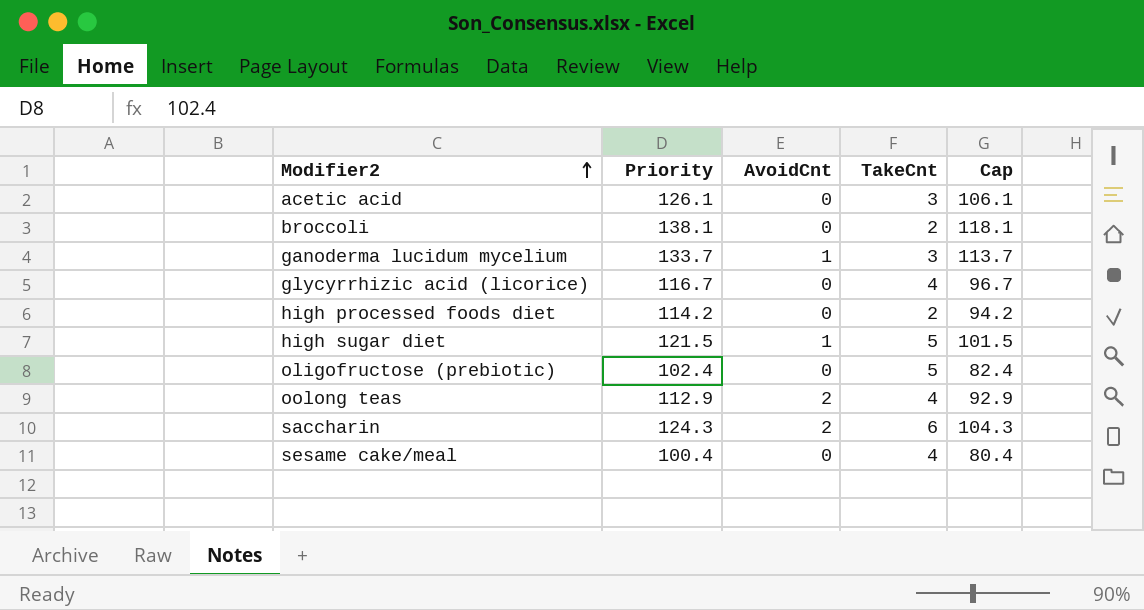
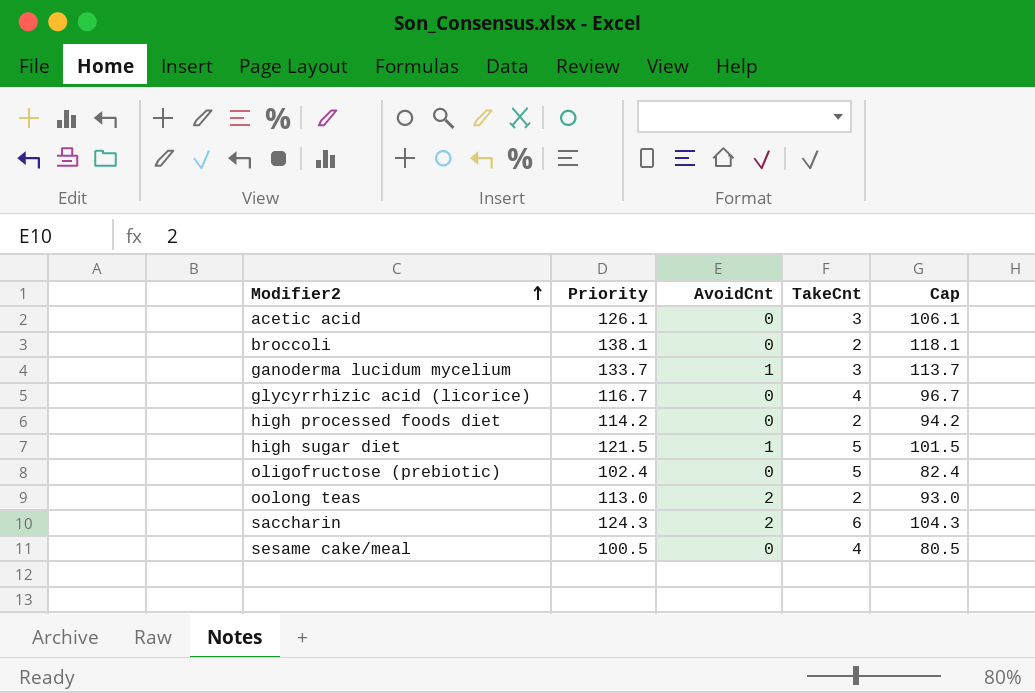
oolong teas | Priority: 112.9 -> 113.0
oolong teas | TakeCnt: 4 -> 2
oolong teas | Cap: 92.9 -> 93.0
sesame cake/meal | Priority: 100.4 -> 100.5
sesame cake/meal | Cap: 80.4 -> 80.5

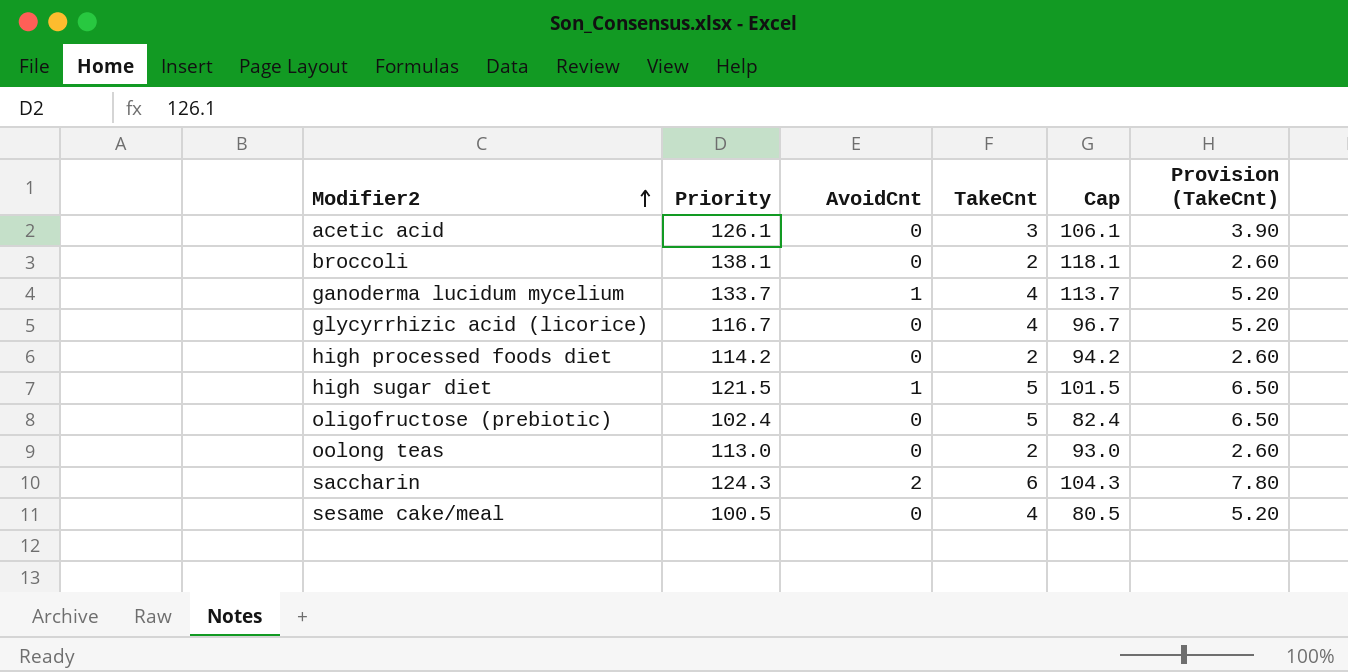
column Provision (TakeCnt) | formula: none -> [TakeCnt] * 1.3
ganoderma lucidum mycelium | TakeCnt: 3 -> 4
oolong teas | AvoidCnt: 2 -> 0

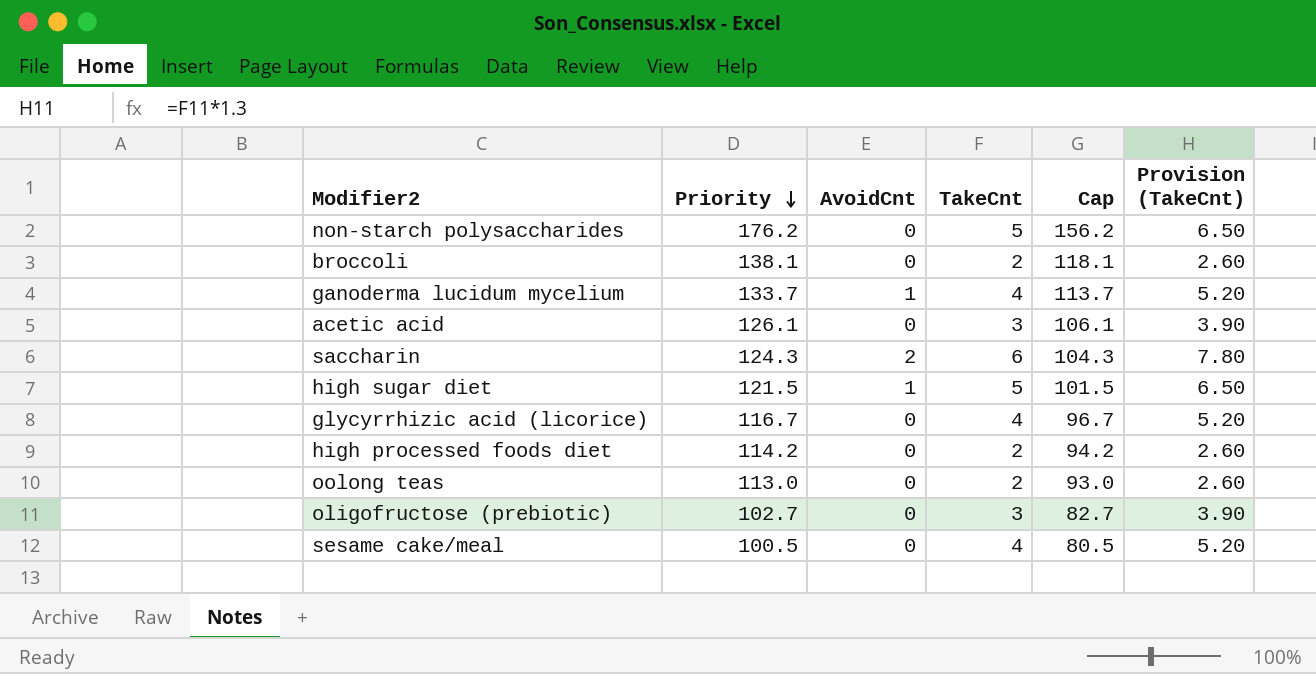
row order: Modifier2 ascending -> Priority descending
row non-starch polysaccharides: none -> 176.2 | 0 | 5 | 156.2 | 6.50
oligofructose (prebiotic) | Priority: 102.4 -> 102.7
oligofructose (prebiotic) | TakeCnt: 5 -> 3
oligofructose (prebiotic) | Cap: 82.4 -> 82.7
oligofructose (prebiotic) | Provision (TakeCnt): 6.50 -> 3.90

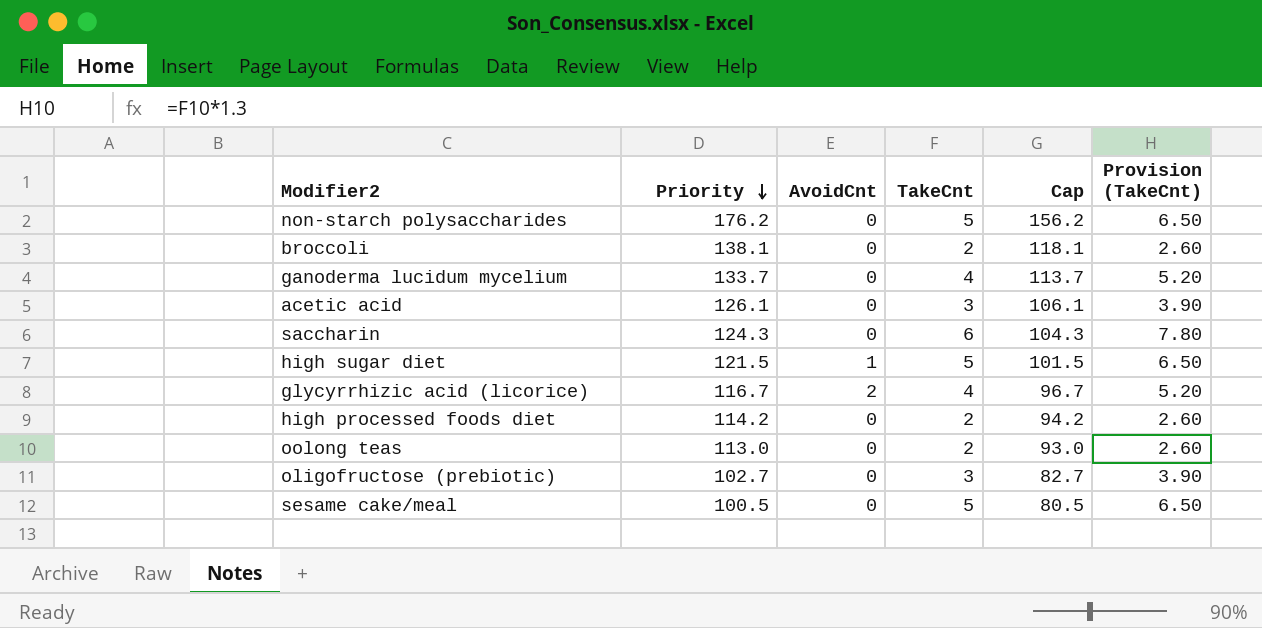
ganoderma lucidum mycelium | AvoidCnt: 1 -> 0
saccharin | AvoidCnt: 2 -> 0
glycyrrhizic acid (licorice) | AvoidCnt: 0 -> 2
sesame cake/meal | TakeCnt: 4 -> 5
sesame cake/meal | Provision (TakeCnt): 5.20 -> 6.50

